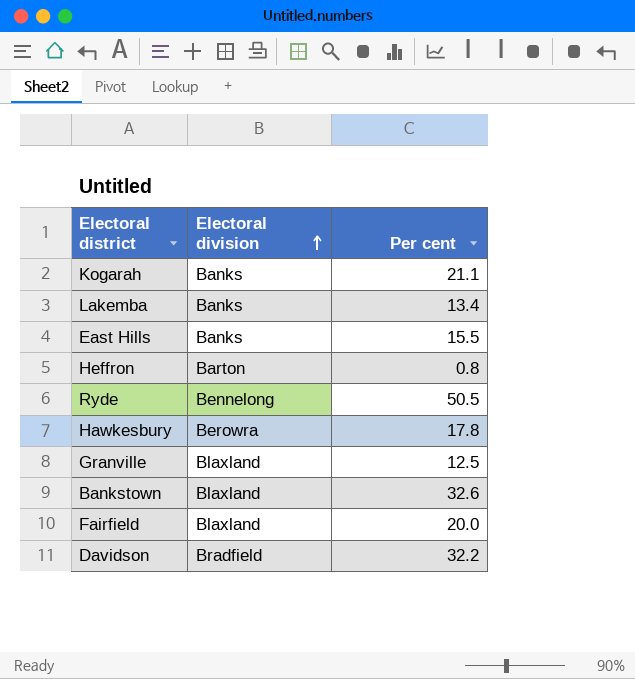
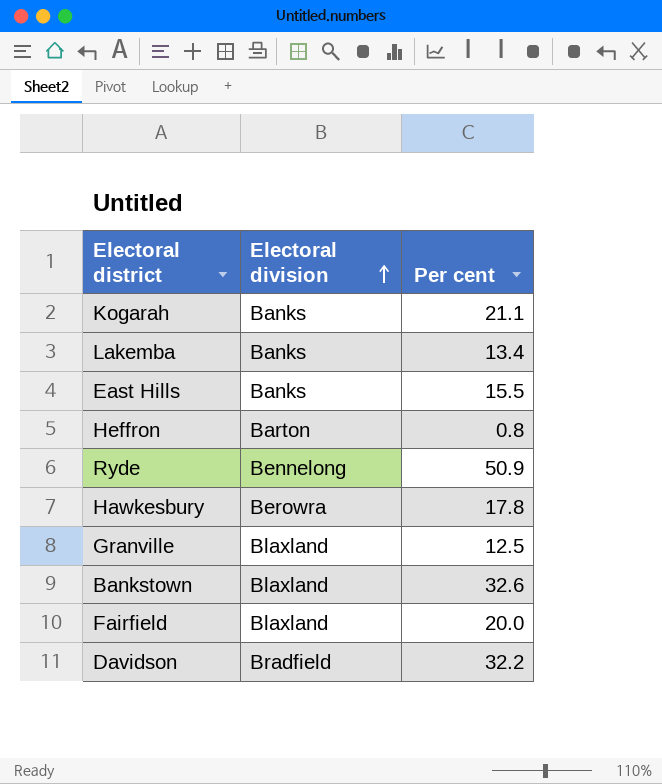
Ryde | Per cent: 50.5 -> 50.9

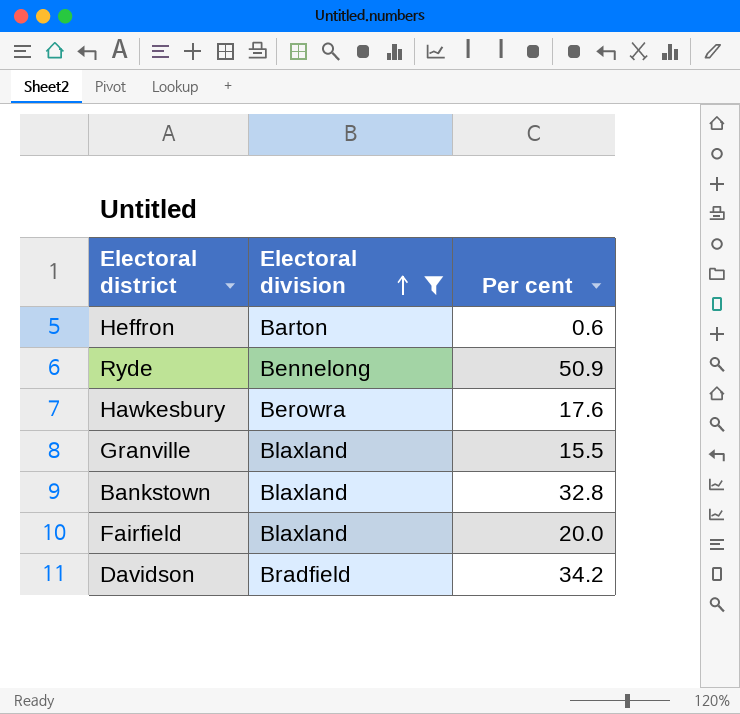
filter: none -> Electoral division != Banks
Heffron | Per cent: 0.8 -> 0.6
Hawkesbury | Per cent: 17.8 -> 17.6
Granville | Per cent: 12.5 -> 15.5
Bankstown | Per cent: 32.6 -> 32.8
Davidson | Per cent: 32.2 -> 34.2

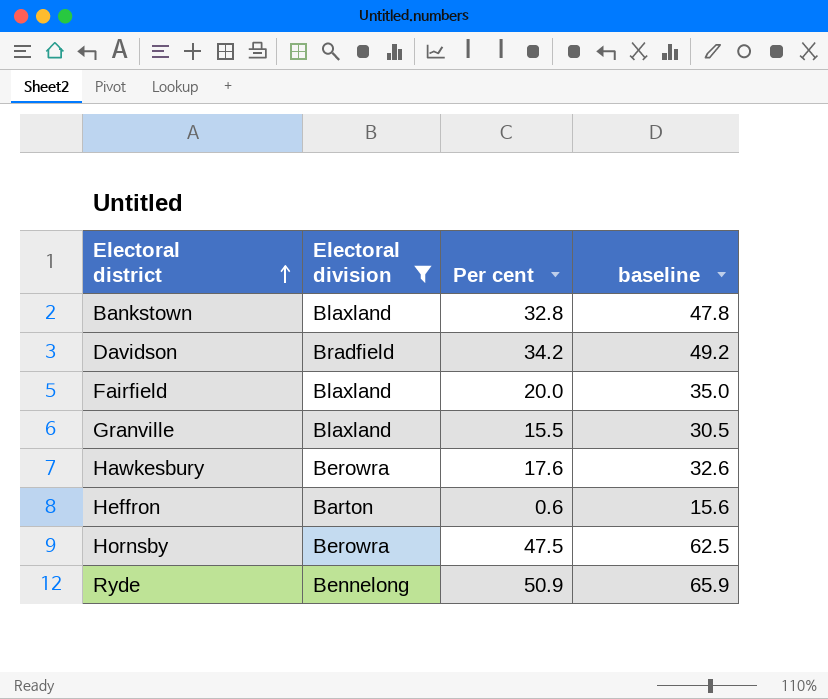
row order: Electoral division ascending -> Electoral district ascending
column baseline | formula: none -> [Per cent] + 15
row Hornsby: none -> Berowra | 47.5 | 62.5

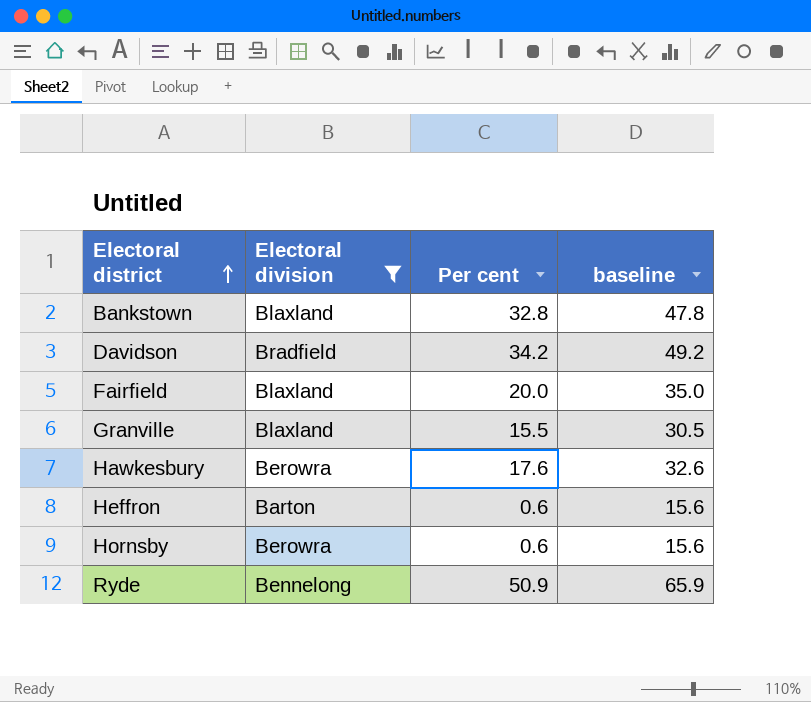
Hornsby | Per cent: 47.5 -> 0.6
Hornsby | baseline: 62.5 -> 15.6

